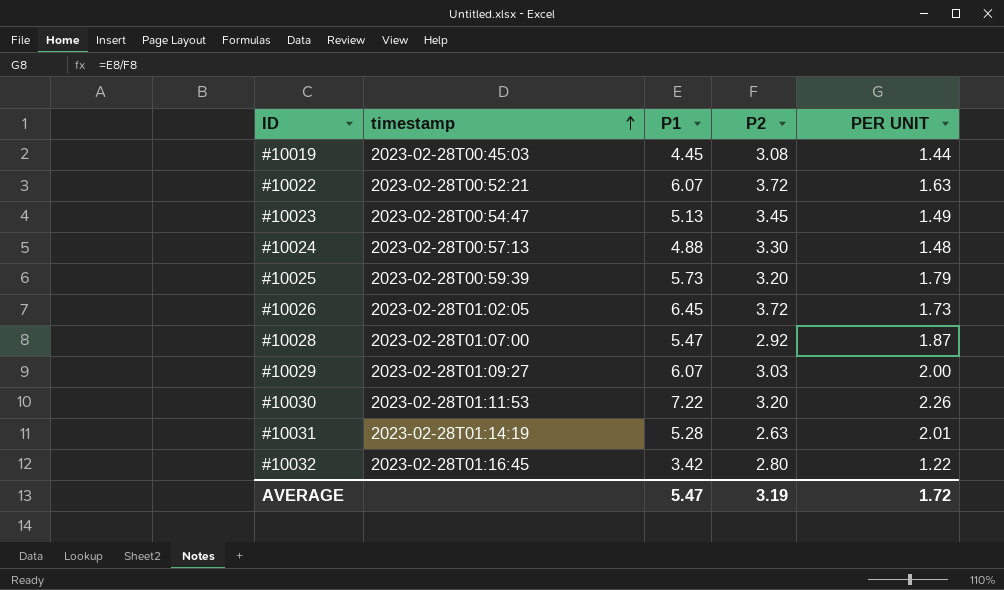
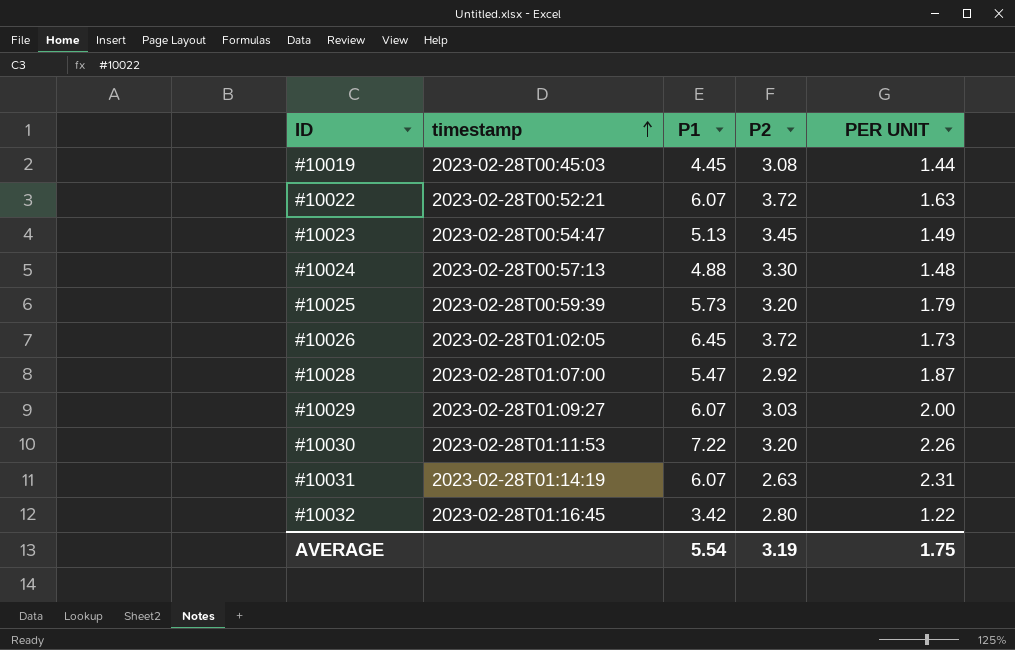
#10031 | P1: 5.28 -> 6.07
#10031 | PER UNIT: 2.01 -> 2.31
AVERAGE | P1: 5.47 -> 5.54
AVERAGE | PER UNIT: 1.72 -> 1.75

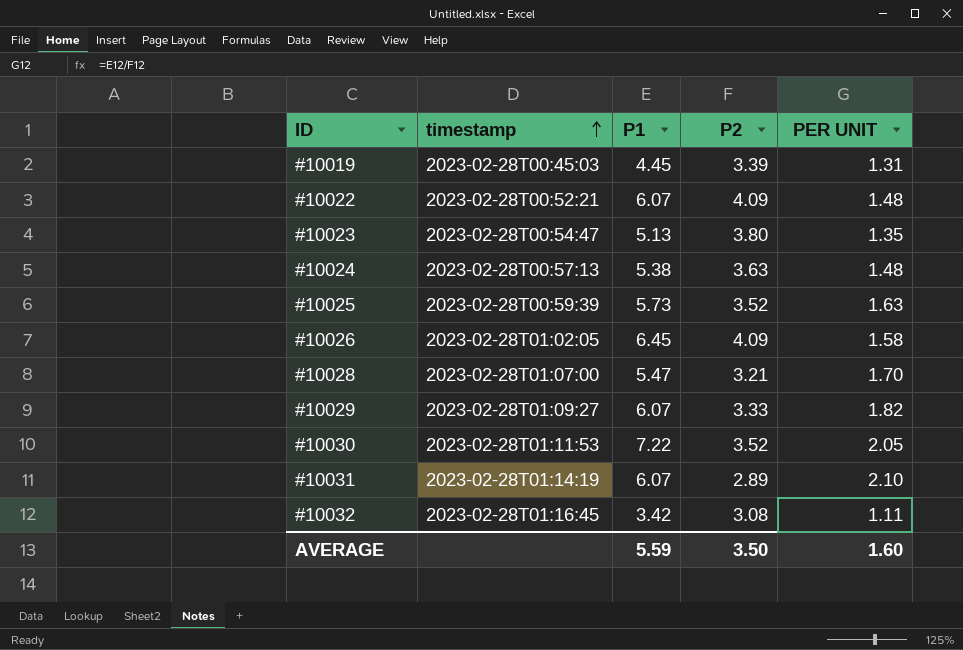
#10019 | P2: 3.08 -> 3.39
#10019 | PER UNIT: 1.44 -> 1.31
#10022 | P2: 3.72 -> 4.09
#10022 | PER UNIT: 1.63 -> 1.48
#10023 | P2: 3.45 -> 3.80
#10023 | PER UNIT: 1.49 -> 1.35
#10024 | P1: 4.88 -> 5.38
#10024 | P2: 3.30 -> 3.63
#10025 | P2: 3.20 -> 3.52
#10025 | PER UNIT: 1.79 -> 1.63
#10026 | P2: 3.72 -> 4.09
#10026 | PER UNIT: 1.73 -> 1.58
#10028 | P2: 2.92 -> 3.21
#10028 | PER UNIT: 1.87 -> 1.70
#10029 | P2: 3.03 -> 3.33
#10029 | PER UNIT: 2.00 -> 1.82
#10030 | P2: 3.20 -> 3.52
#10030 | PER UNIT: 2.26 -> 2.05
#10031 | P2: 2.63 -> 2.89
#10031 | PER UNIT: 2.31 -> 2.10
#10032 | P2: 2.80 -> 3.08
#10032 | PER UNIT: 1.22 -> 1.11
AVERAGE | P1: 5.54 -> 5.59
AVERAGE | P2: 3.19 -> 3.50
AVERAGE | PER UNIT: 1.75 -> 1.60

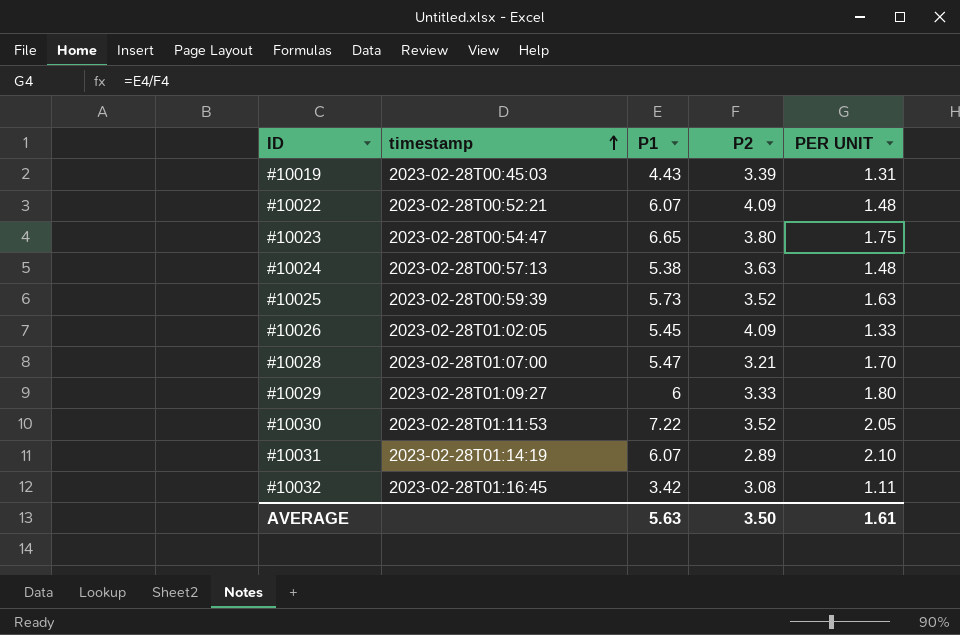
#10019 | P1: 4.45 -> 4.43
#10023 | P1: 5.13 -> 6.65
#10023 | PER UNIT: 1.35 -> 1.75
#10026 | P1: 6.45 -> 5.45
#10026 | PER UNIT: 1.58 -> 1.33
#10029 | P1: 6.07 -> 6
#10029 | PER UNIT: 1.82 -> 1.80
AVERAGE | P1: 5.59 -> 5.63
AVERAGE | PER UNIT: 1.60 -> 1.61

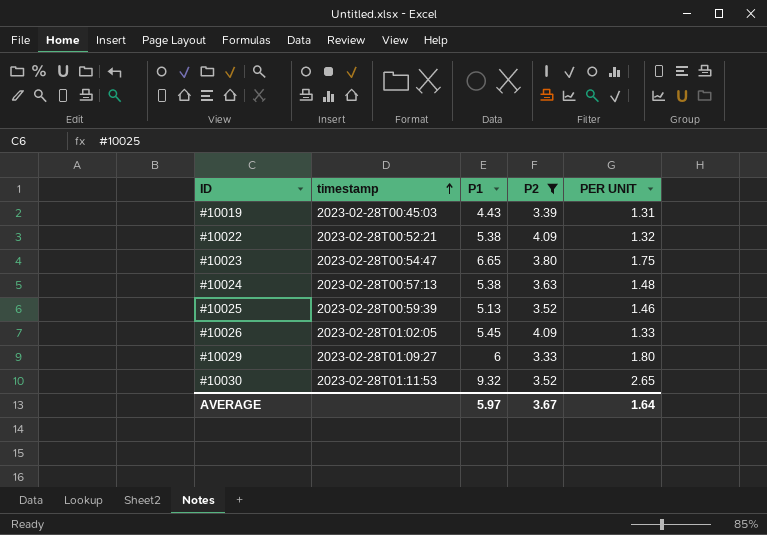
filter: none -> P2 >= 3.33
#10022 | P1: 6.07 -> 5.38
#10022 | PER UNIT: 1.48 -> 1.32
#10025 | P1: 5.73 -> 5.13
#10025 | PER UNIT: 1.63 -> 1.46
#10030 | P1: 7.22 -> 9.32
#10030 | PER UNIT: 2.05 -> 2.65
AVERAGE | P1: 5.63 -> 5.97
AVERAGE | P2: 3.50 -> 3.67
AVERAGE | PER UNIT: 1.61 -> 1.64

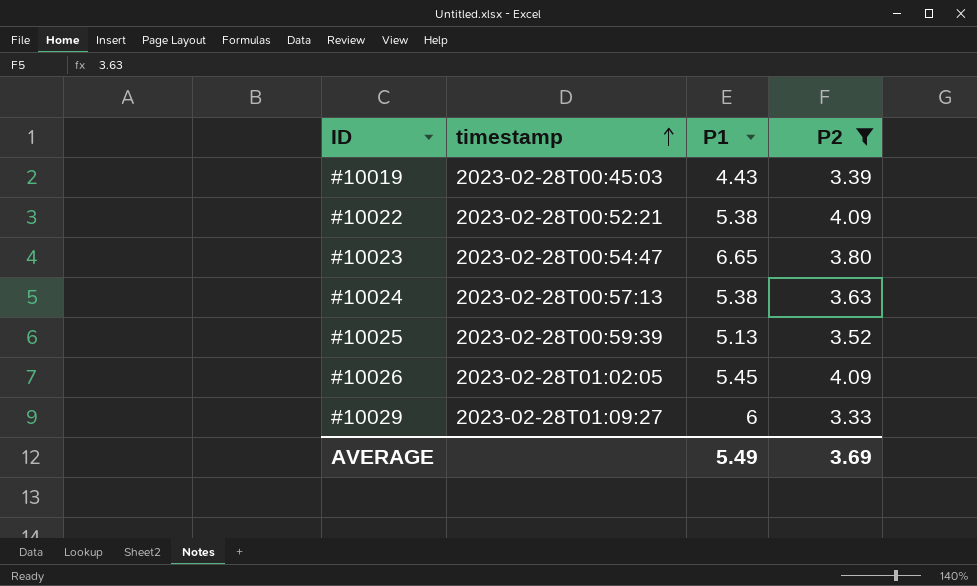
column PER UNIT | formula: [P1] / [P2] -> none
row #10030: 2023-02-28T01:11:53 | 9.32 | 3.52 | 2.65 -> none
AVERAGE | P1: 5.97 -> 5.49
AVERAGE | P2: 3.67 -> 3.69

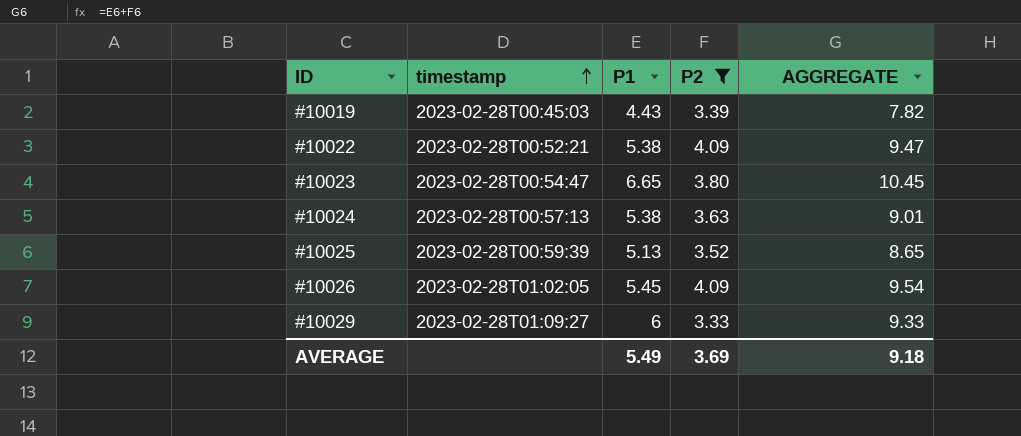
column AGGREGATE | formula: none -> [P1] + [P2]

